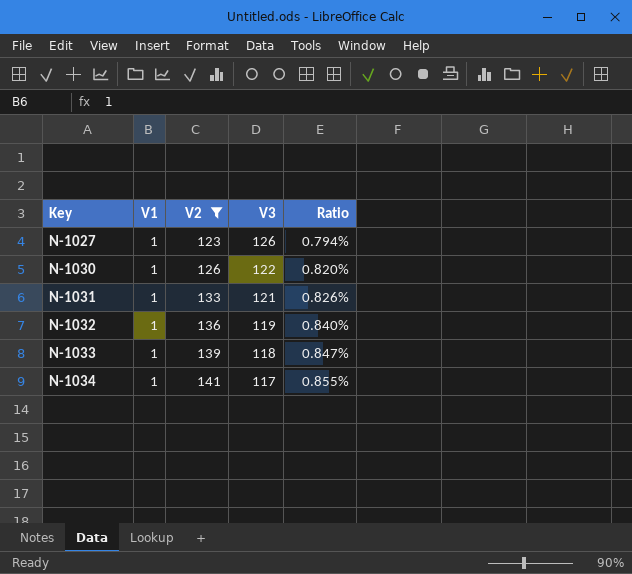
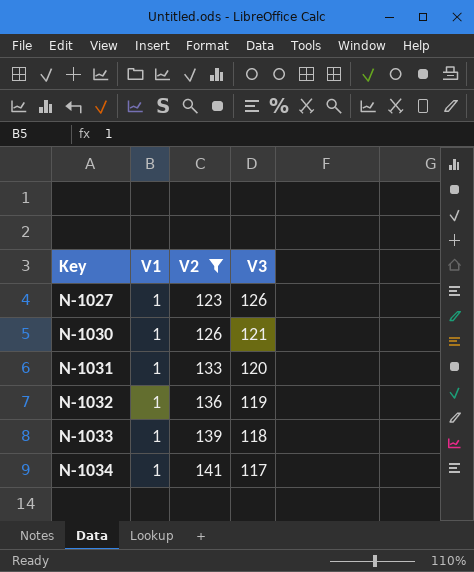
column Ratio | formula: [V1] / [V3] -> none
N-1030 | V3: 122 -> 121
N-1031 | V3: 121 -> 120

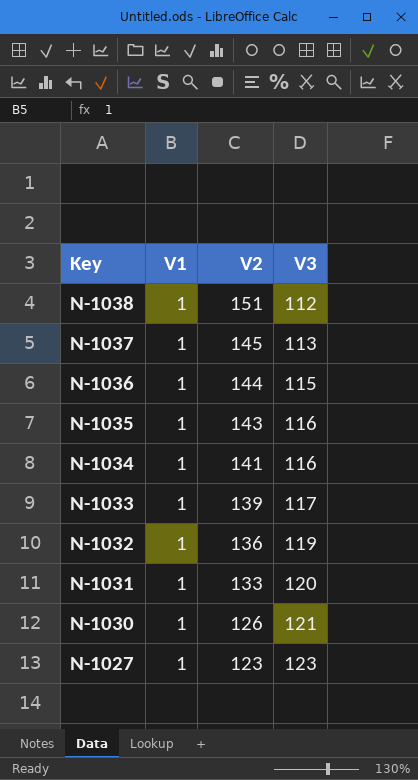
filter: V2 <= 141 -> none
row order: Key ascending -> Key descending
N-1034 | V3: 117 -> 116
N-1033 | V3: 118 -> 117
N-1027 | V3: 126 -> 123

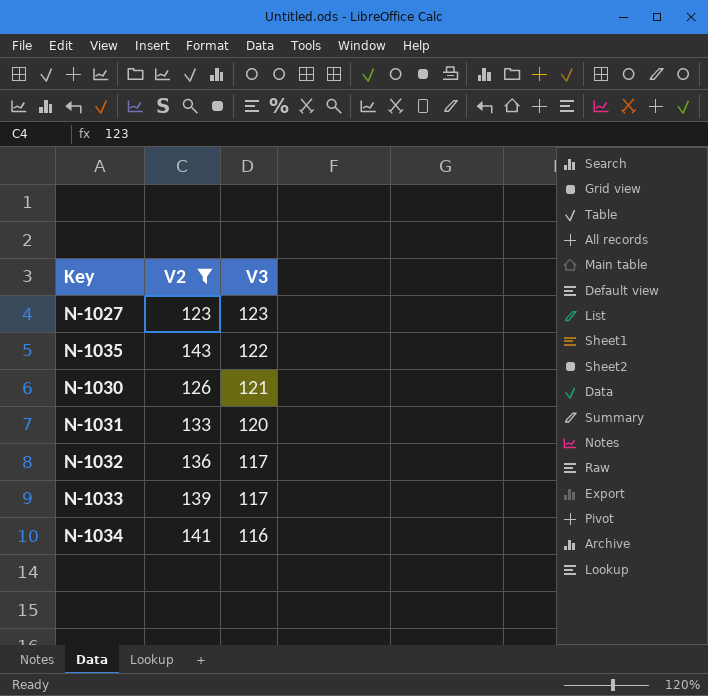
filter: none -> V2 <= 143
row order: Key descending -> V3 descending
column V1 | position: 2 -> none
N-1035 | V3: 116 -> 122
N-1032 | V3: 119 -> 117

